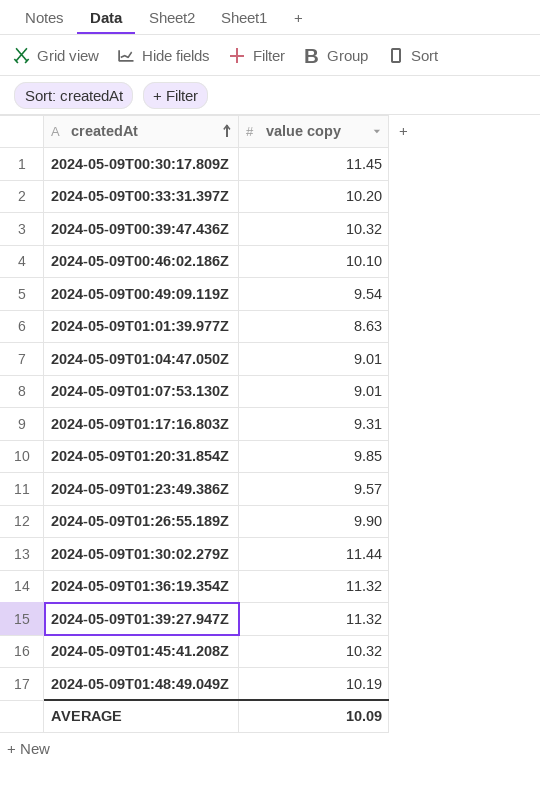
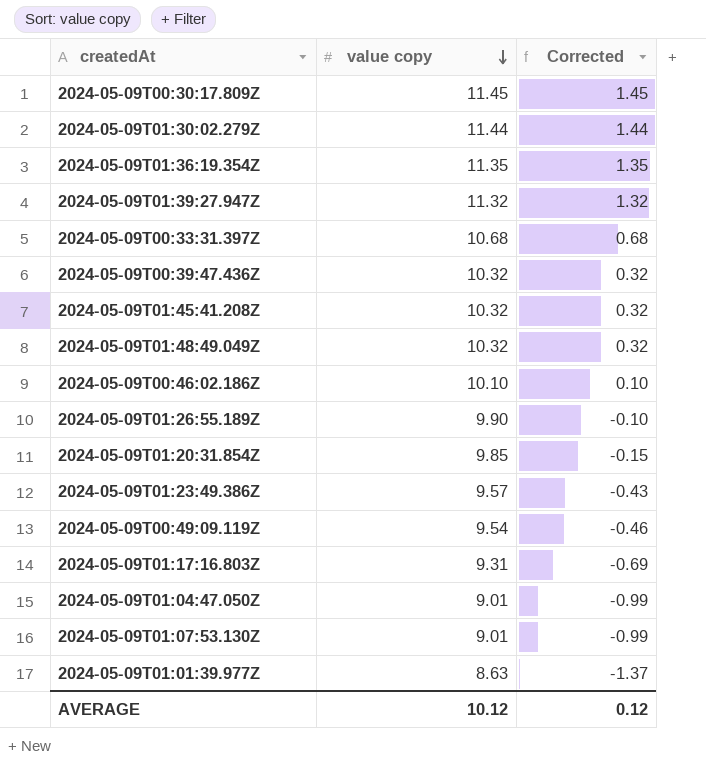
row order: createdAt ascending -> value copy descending
column Corrected | formula: none -> [value copy] - 10
2024-05-09T01:36:19.354Z | value copy: 11.32 -> 11.35
2024-05-09T00:33:31.397Z | value copy: 10.20 -> 10.68
2024-05-09T01:48:49.049Z | value copy: 10.19 -> 10.32
AVERAGE | value copy: 10.09 -> 10.12

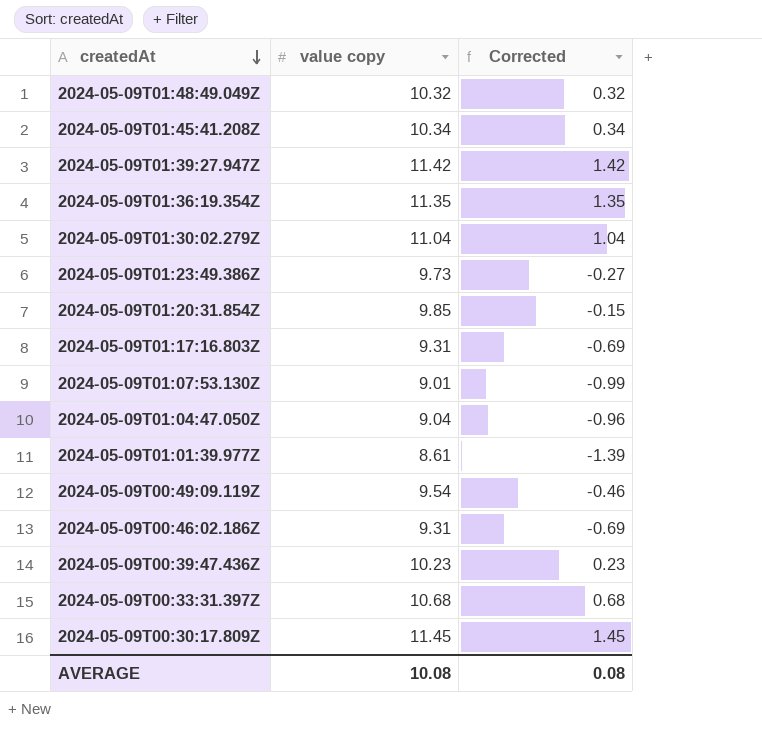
row order: value copy descending -> createdAt descending
row 2024-05-09T01:26:55.189Z: 9.90 | -0.10 -> none
2024-05-09T01:45:41.208Z | value copy: 10.32 -> 10.34
2024-05-09T01:45:41.208Z | Corrected: 0.32 -> 0.34
2024-05-09T01:39:27.947Z | value copy: 11.32 -> 11.42
2024-05-09T01:39:27.947Z | Corrected: 1.32 -> 1.42
2024-05-09T01:30:02.279Z | value copy: 11.44 -> 11.04
2024-05-09T01:30:02.279Z | Corrected: 1.44 -> 1.04
2024-05-09T01:23:49.386Z | value copy: 9.57 -> 9.73
2024-05-09T01:23:49.386Z | Corrected: -0.43 -> -0.27
2024-05-09T01:04:47.050Z | value copy: 9.01 -> 9.04
2024-05-09T01:04:47.050Z | Corrected: -0.99 -> -0.96
2024-05-09T01:01:39.977Z | value copy: 8.63 -> 8.61
2024-05-09T01:01:39.977Z | Corrected: -1.37 -> -1.39
2024-05-09T00:46:02.186Z | value copy: 10.10 -> 9.31
2024-05-09T00:46:02.186Z | Corrected: 0.10 -> -0.69
2024-05-09T00:39:47.436Z | value copy: 10.32 -> 10.23
2024-05-09T00:39:47.436Z | Corrected: 0.32 -> 0.23
AVERAGE | value copy: 10.12 -> 10.08
AVERAGE | Corrected: 0.12 -> 0.08

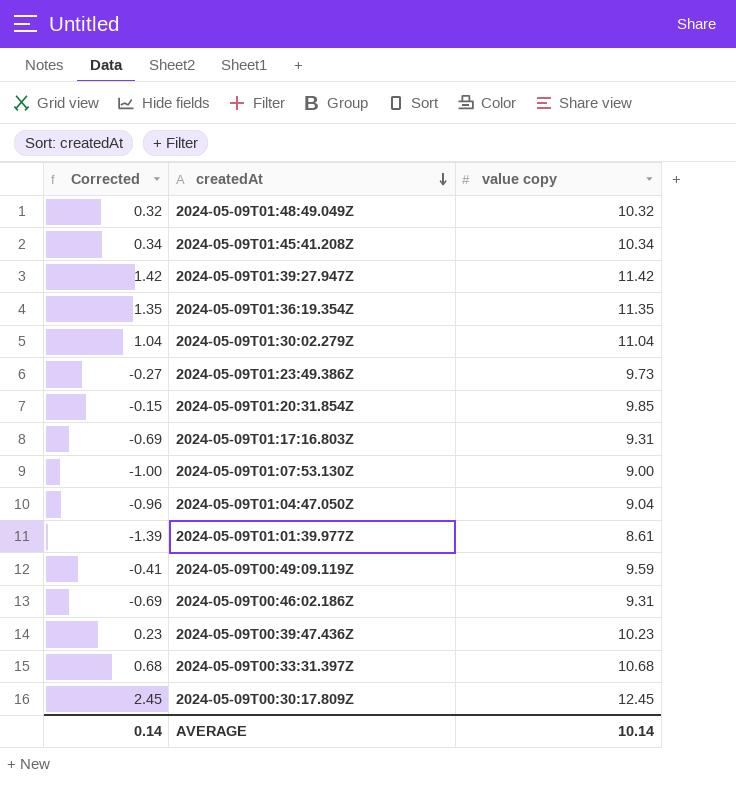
column Corrected | position: 3 -> 1
2024-05-09T01:07:53.130Z | Corrected: -0.99 -> -1.00
2024-05-09T01:07:53.130Z | value copy: 9.01 -> 9.00
2024-05-09T00:49:09.119Z | Corrected: -0.46 -> -0.41
2024-05-09T00:49:09.119Z | value copy: 9.54 -> 9.59
2024-05-09T00:30:17.809Z | Corrected: 1.45 -> 2.45
2024-05-09T00:30:17.809Z | value copy: 11.45 -> 12.45
AVERAGE | Corrected: 0.08 -> 0.14
AVERAGE | value copy: 10.08 -> 10.14

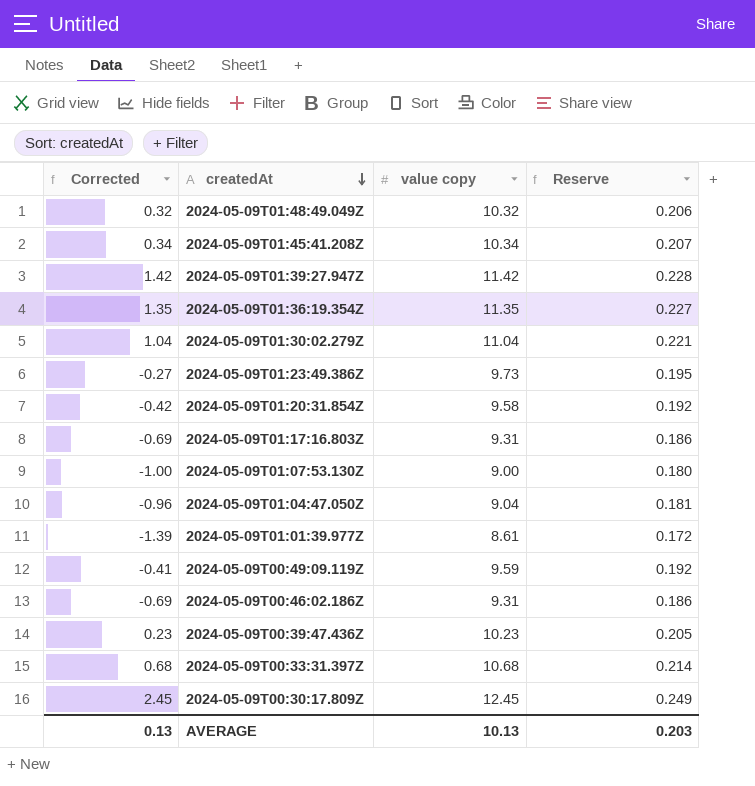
column Reserve | formula: none -> [value copy] * 0.02
2024-05-09T01:20:31.854Z | Corrected: -0.15 -> -0.42
2024-05-09T01:20:31.854Z | value copy: 9.85 -> 9.58
AVERAGE | Corrected: 0.14 -> 0.13
AVERAGE | value copy: 10.14 -> 10.13

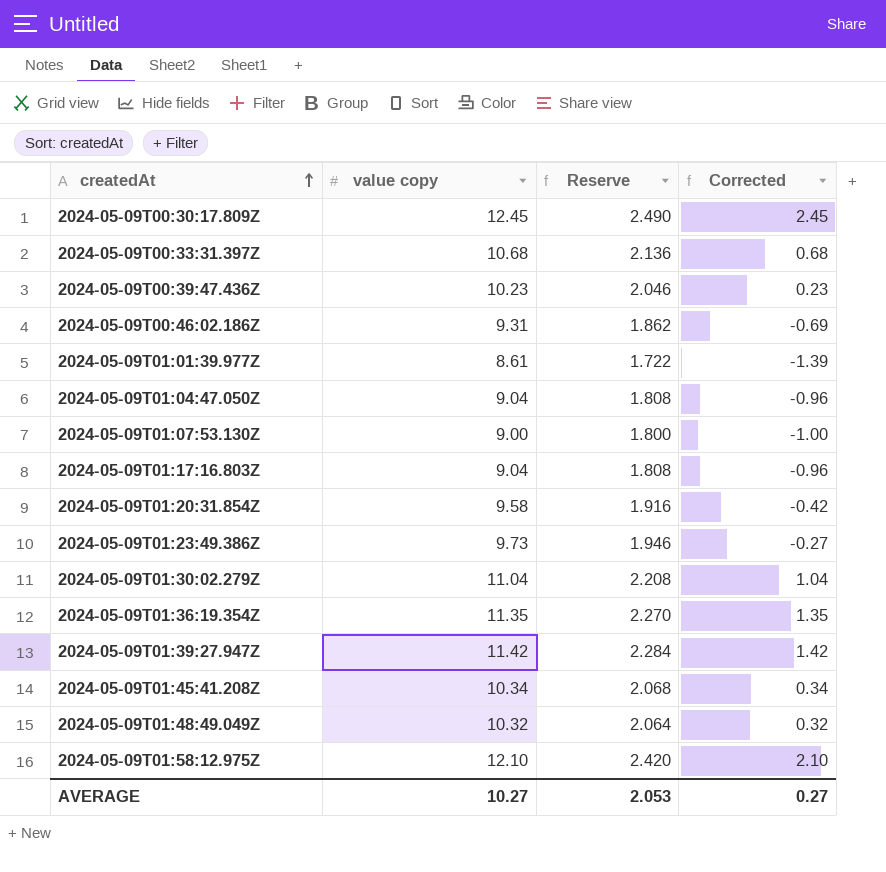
row order: createdAt descending -> createdAt ascending
column Reserve | formula: [value copy] * 0.02 -> [value copy] * 0.2
column Corrected | position: 1 -> 4
row 2024-05-09T00:49:09.119Z: -0.41 | 9.59 | 0.192 -> none
2024-05-09T01:17:16.803Z | value copy: 9.31 -> 9.04
2024-05-09T01:17:16.803Z | Corrected: -0.69 -> -0.96
row 2024-05-09T01:58:12.975Z: none -> 12.10 | 2.420 | 2.10
AVERAGE | value copy: 10.13 -> 10.27
AVERAGE | Reserve: 0.203 -> 2.053
AVERAGE | Corrected: 0.13 -> 0.27

